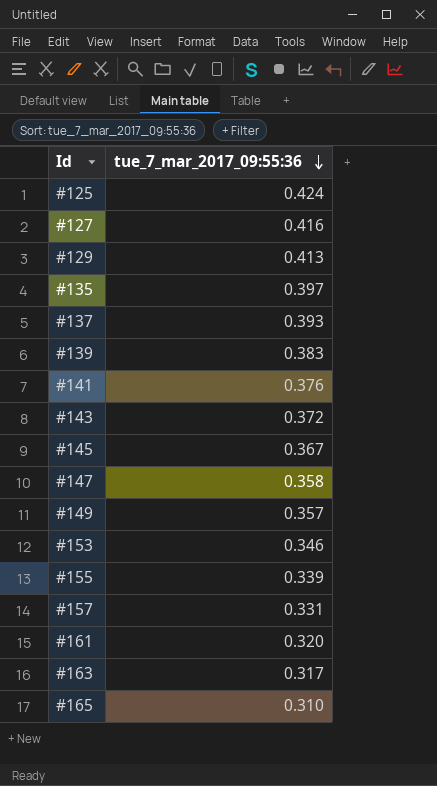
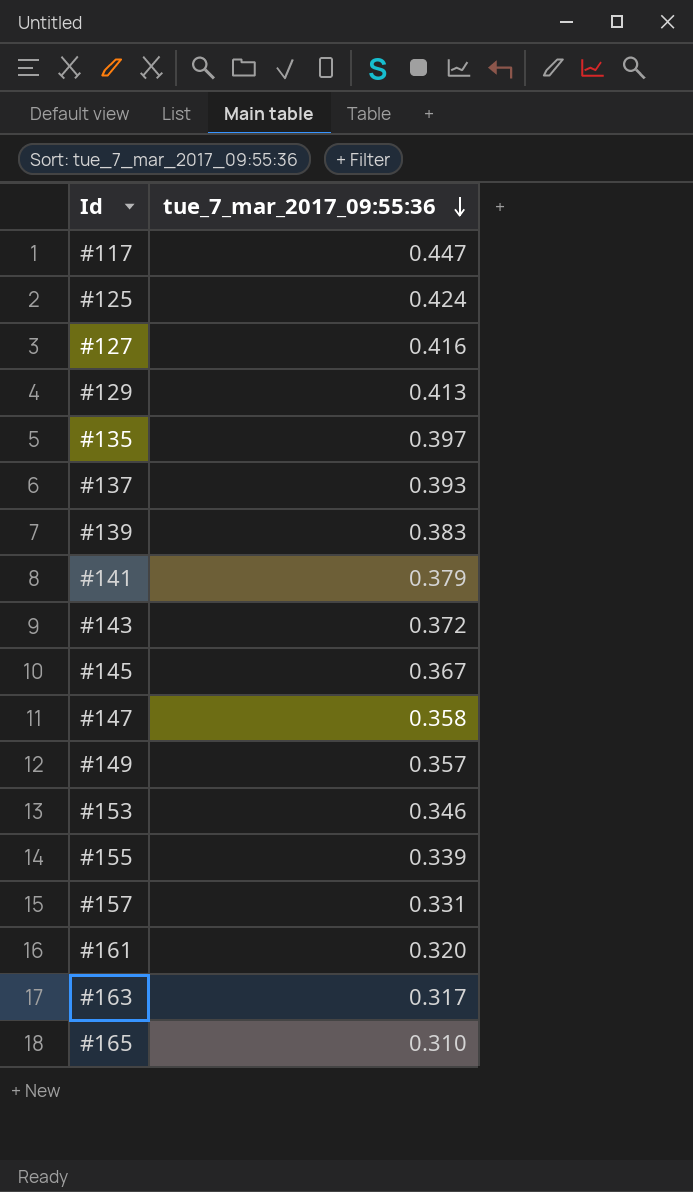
row #117: none -> 0.447
#141 | tue_7_mar_2017_09:55:36: 0.376 -> 0.379

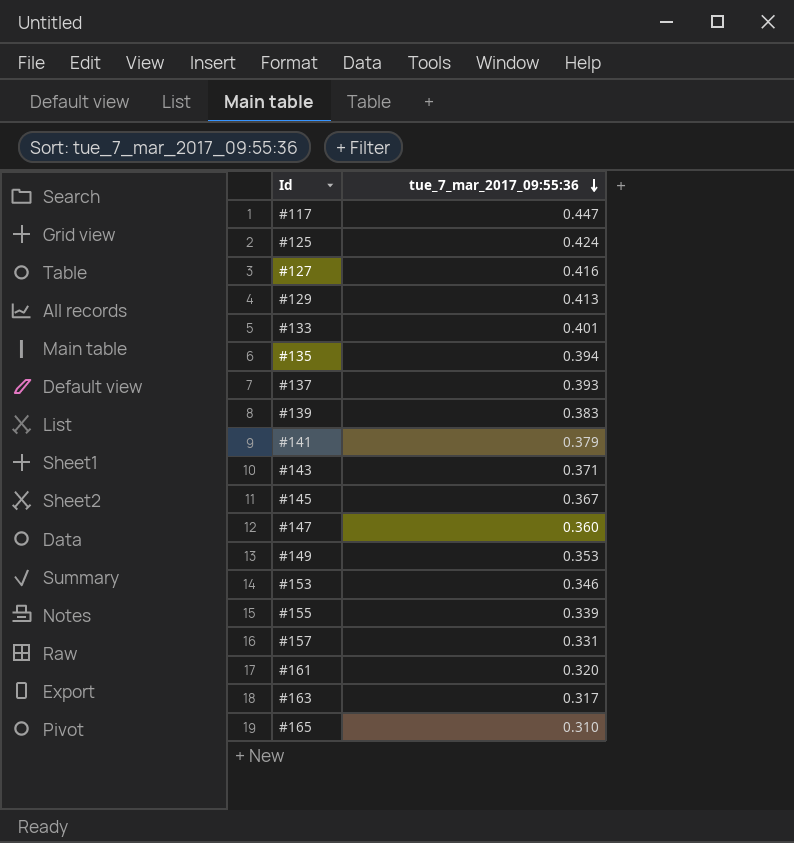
row #133: none -> 0.401
#135 | tue_7_mar_2017_09:55:36: 0.397 -> 0.394
#143 | tue_7_mar_2017_09:55:36: 0.372 -> 0.371
#147 | tue_7_mar_2017_09:55:36: 0.358 -> 0.360
#149 | tue_7_mar_2017_09:55:36: 0.357 -> 0.353

